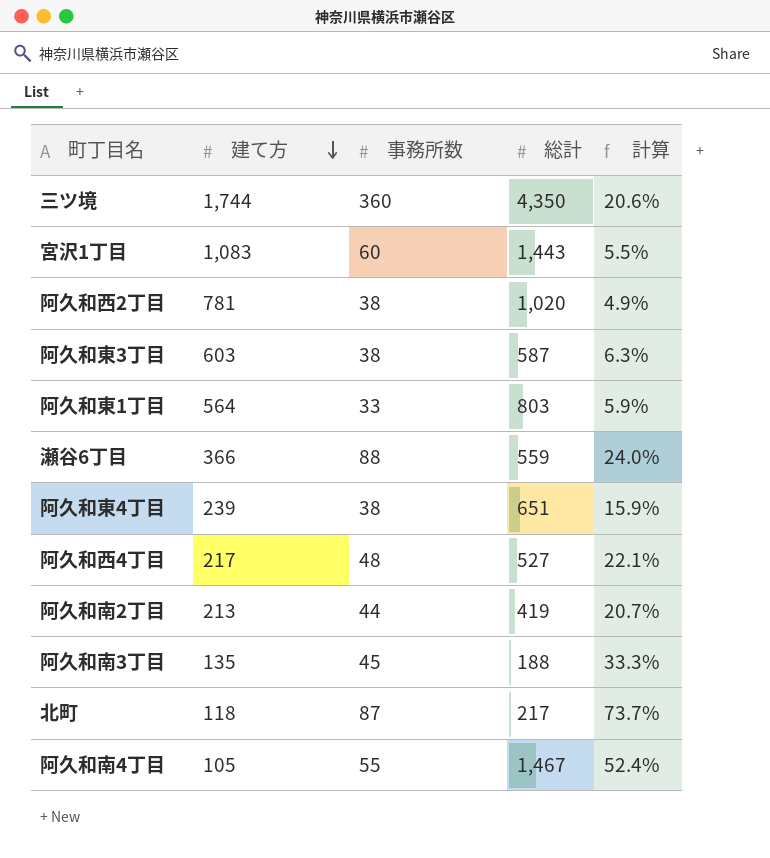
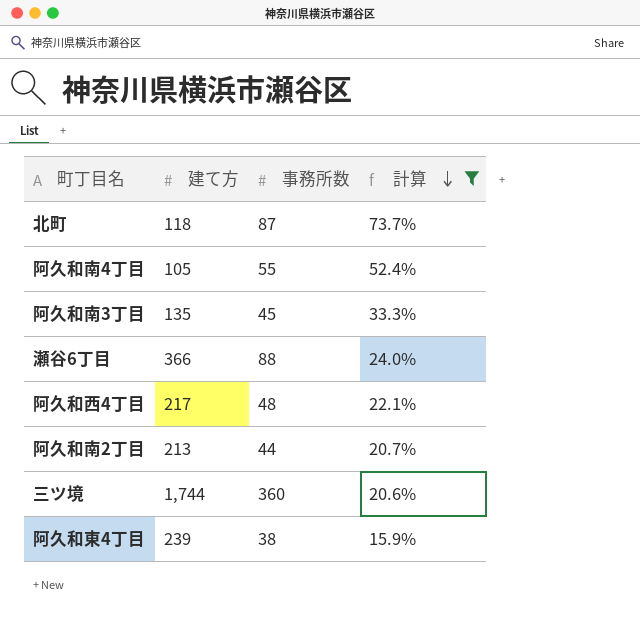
filter: none -> 計算 >= 15.9%
row order: 建て方 descending -> 計算 descending
column 総計 | position: 4 -> none

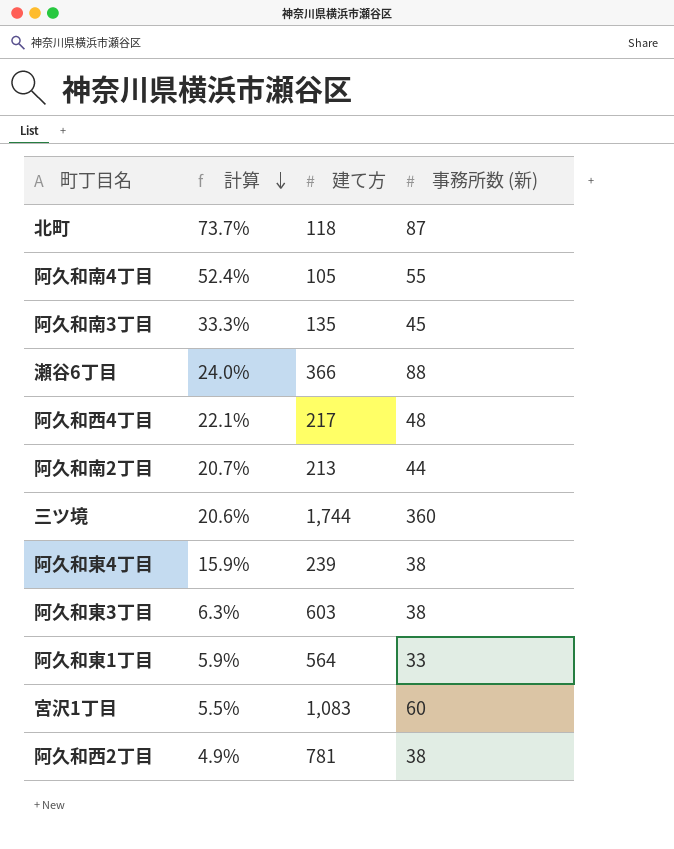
filter: 計算 >= 15.9% -> none
column 計算 | position: 4 -> 2
column name: 事務所数 -> 事務所数 (新)

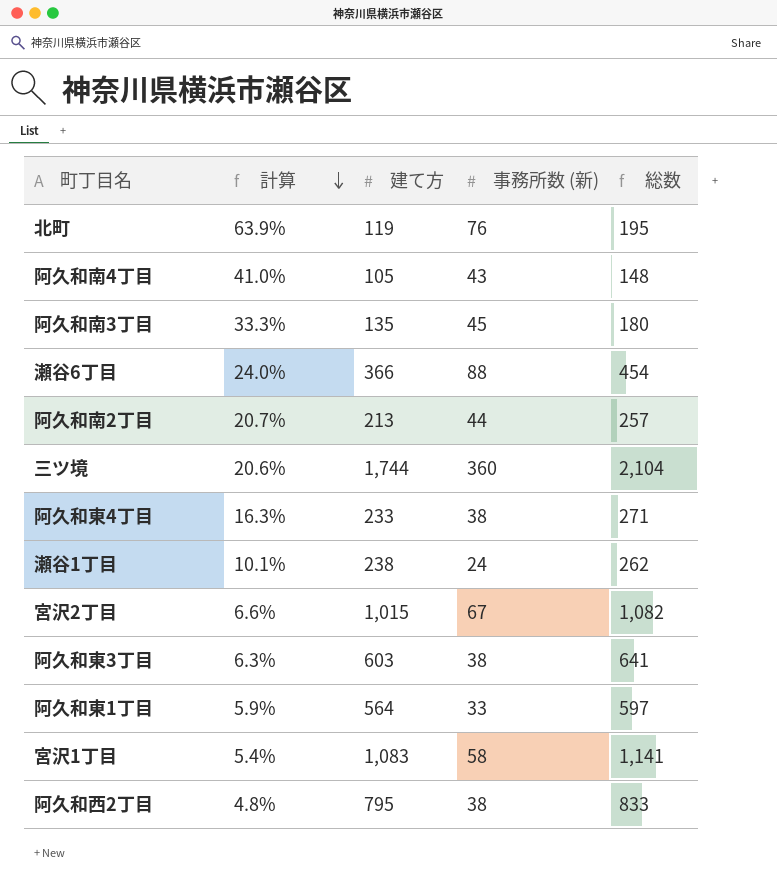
column 総数 | formula: none -> [建て方] + [事務所数 (新)]
row 阿久和西4丁目: 22.1% | 217 | 48 -> none
北町 | 計算: 73.7% -> 63.9%
北町 | 建て方: 118 -> 119
北町 | 事務所数 (新): 87 -> 76
阿久和南4丁目 | 計算: 52.4% -> 41.0%
阿久和南4丁目 | 事務所数 (新): 55 -> 43
阿久和東4丁目 | 計算: 15.9% -> 16.3%
阿久和東4丁目 | 建て方: 239 -> 233
row 瀬谷1丁目: none -> 10.1% | 238 | 24 | 262
row 宮沢2丁目: none -> 6.6% | 1,015 | 67 | 1,082
宮沢1丁目 | 計算: 5.5% -> 5.4%
宮沢1丁目 | 事務所数 (新): 60 -> 58
阿久和西2丁目 | 計算: 4.9% -> 4.8%
阿久和西2丁目 | 建て方: 781 -> 795

